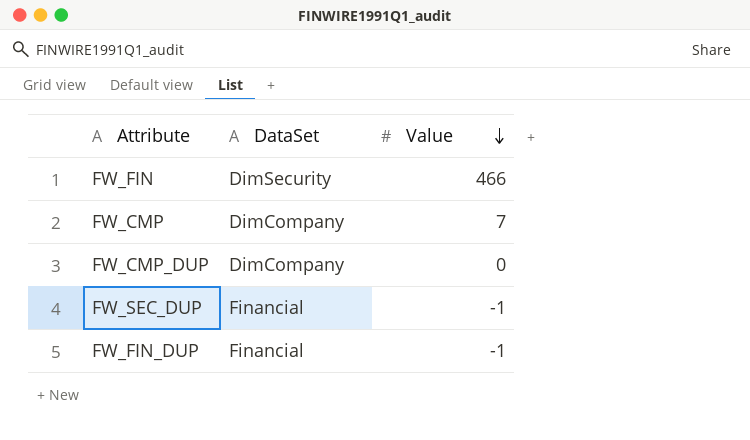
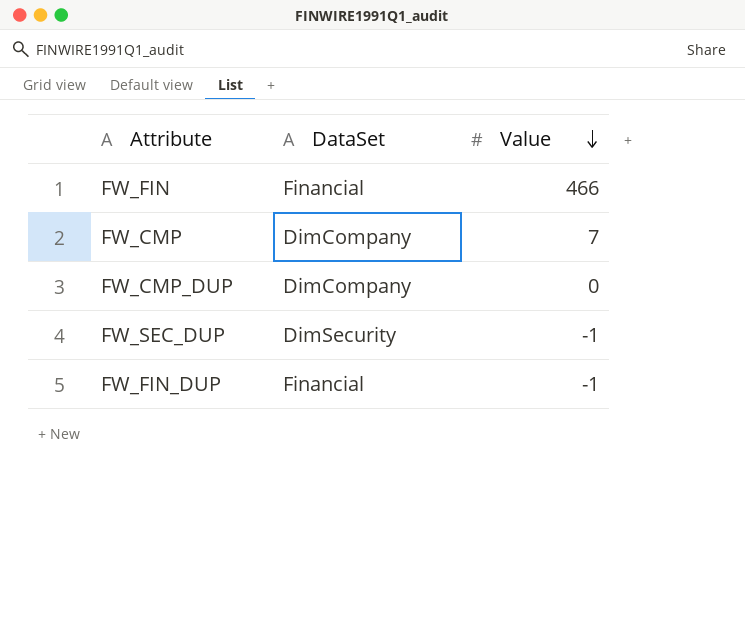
FW_FIN | DataSet: DimSecurity -> Financial
FW_SEC_DUP | DataSet: Financial -> DimSecurity

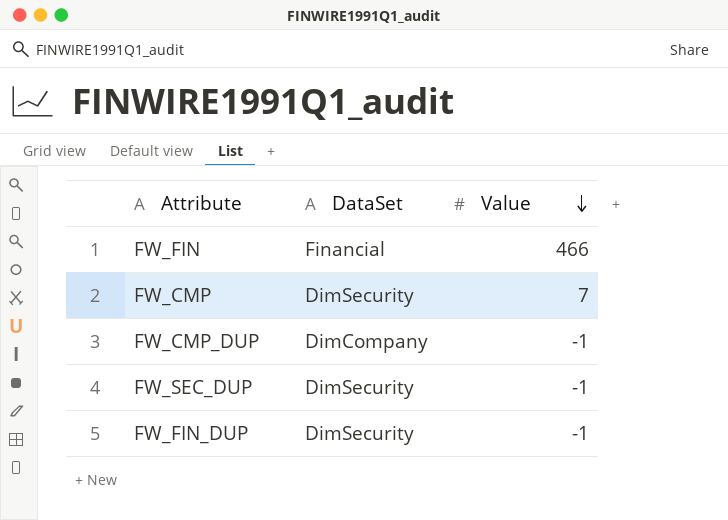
FW_CMP | DataSet: DimCompany -> DimSecurity
FW_CMP_DUP | Value: 0 -> -1
FW_FIN_DUP | DataSet: Financial -> DimSecurity

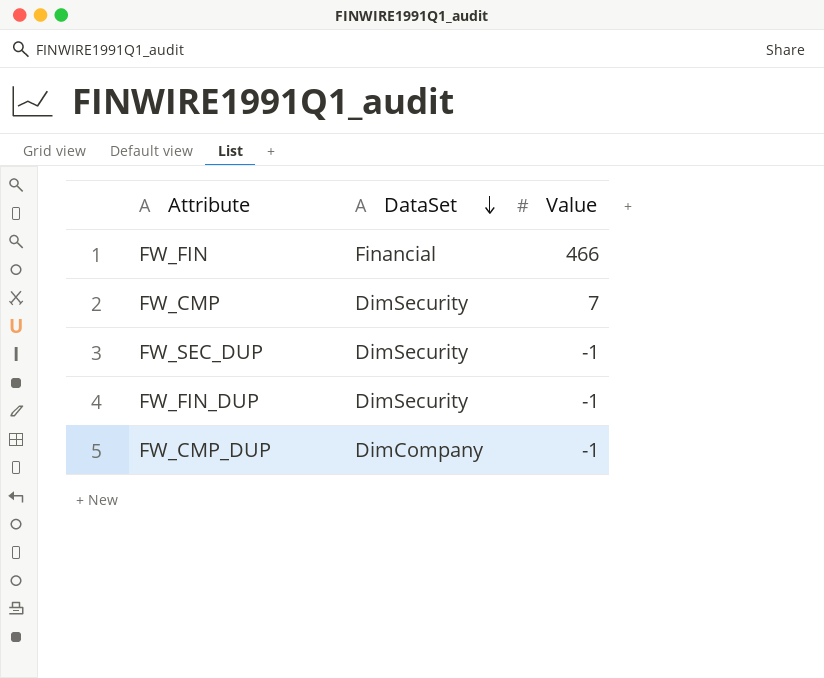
row order: Value descending -> DataSet descending

